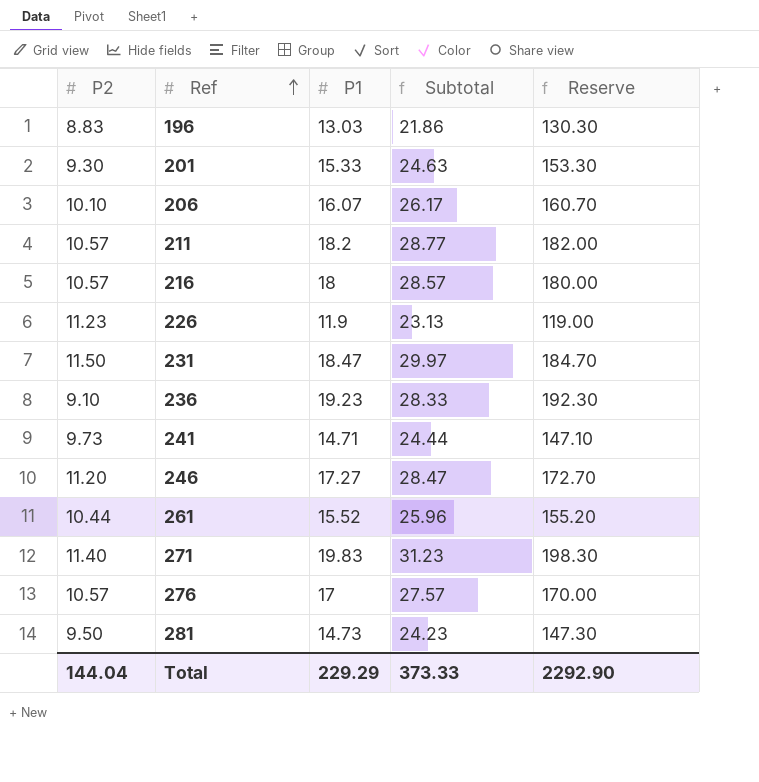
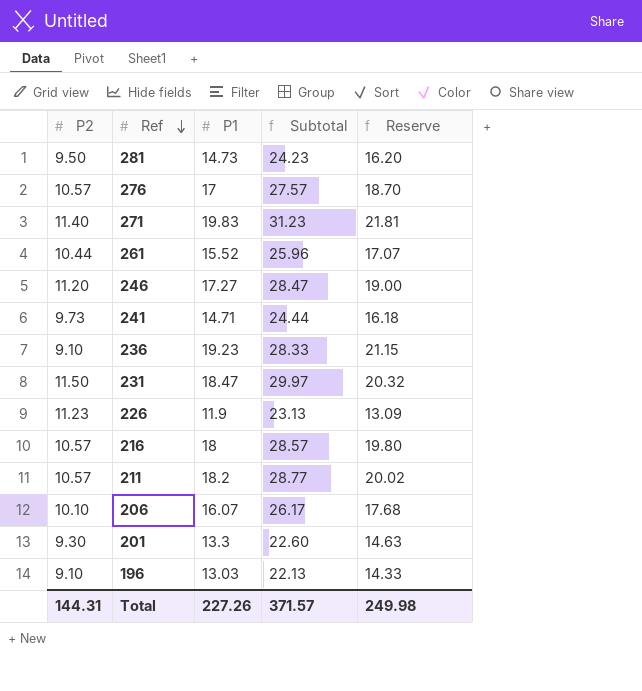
row order: Ref ascending -> Ref descending
column Reserve | formula: [P1] * 10 -> [P1] * 1.1
201 | P1: 15.33 -> 13.3
201 | Subtotal: 24.63 -> 22.60
196 | P2: 8.83 -> 9.10
196 | Subtotal: 21.86 -> 22.13
Total | P2: 144.04 -> 144.31
Total | P1: 229.29 -> 227.26
Total | Subtotal: 373.33 -> 371.57
Total | Reserve: 2292.90 -> 249.98

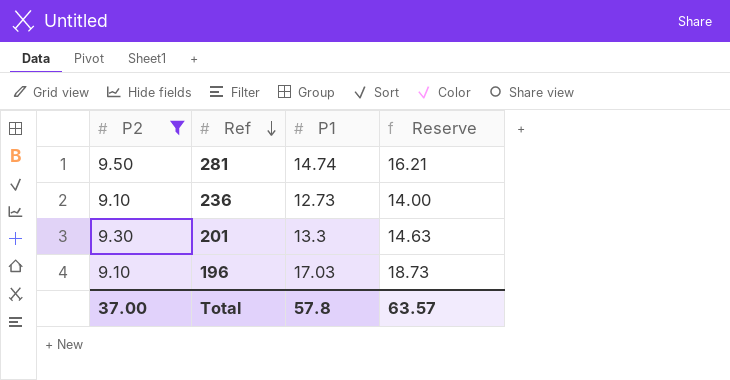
filter: none -> P2 <= 9.50
column Subtotal | formula: [P2] + [P1] -> none
281 | P1: 14.73 -> 14.74
281 | Reserve: 16.20 -> 16.21
236 | P1: 19.23 -> 12.73
236 | Reserve: 21.15 -> 14.00
196 | P1: 13.03 -> 17.03
196 | Reserve: 14.33 -> 18.73
Total | P2: 144.31 -> 37.00
Total | P1: 227.26 -> 57.8
Total | Reserve: 249.98 -> 63.57

